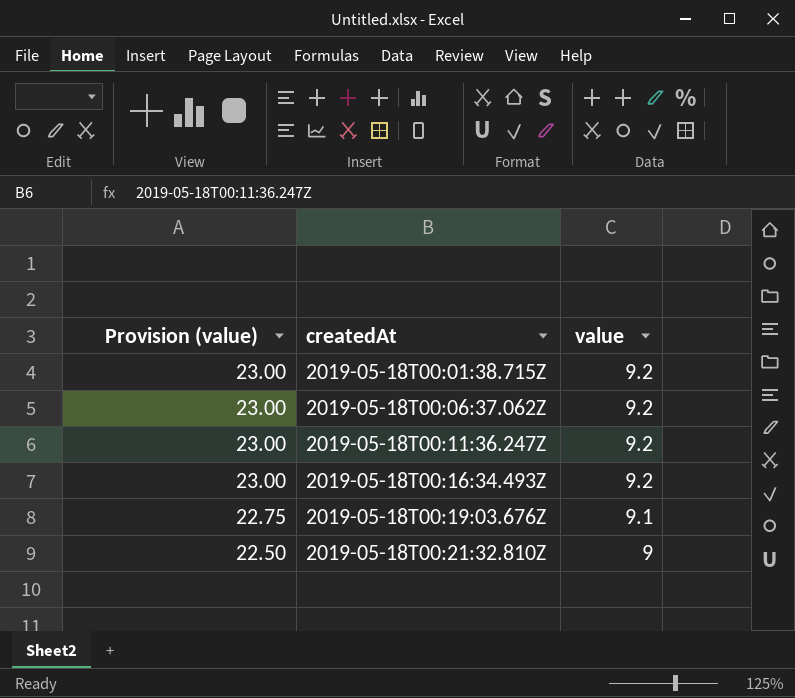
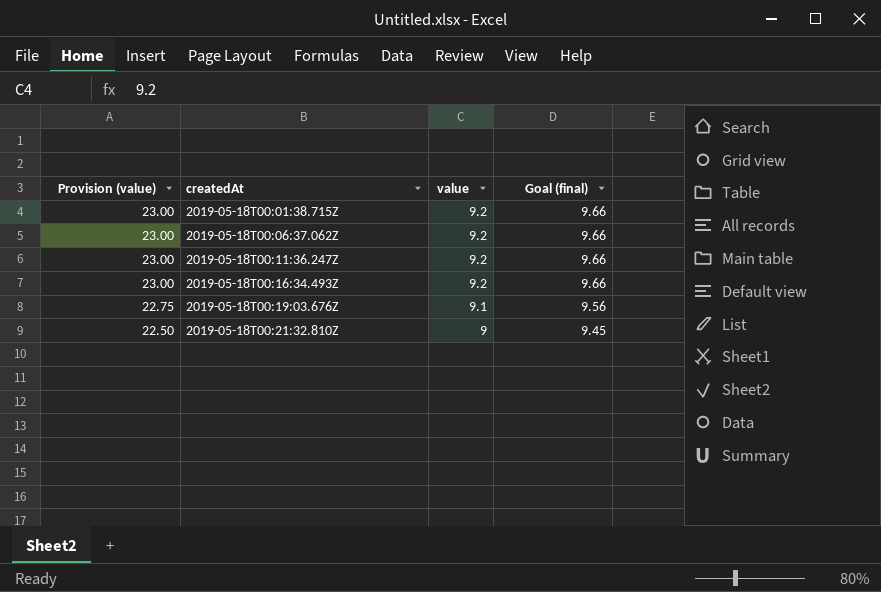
column Goal (final) | formula: none -> [value] * 1.05

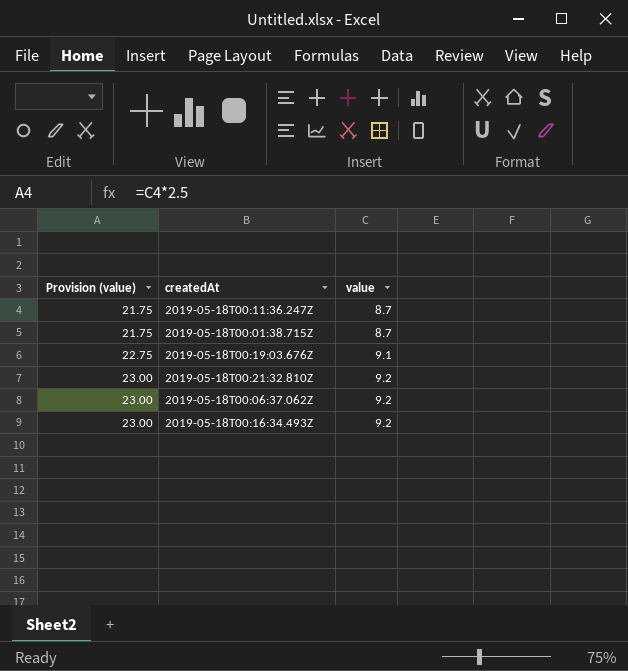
row order: Provision (value) descending -> Provision (value) ascending
column Goal (final) | formula: [value] * 1.05 -> none
2019-05-18T00:11:36.247Z | Provision (value): 23.00 -> 21.75
2019-05-18T00:11:36.247Z | value: 9.2 -> 8.7
2019-05-18T00:01:38.715Z | Provision (value): 23.00 -> 21.75
2019-05-18T00:01:38.715Z | value: 9.2 -> 8.7
2019-05-18T00:21:32.810Z | Provision (value): 22.50 -> 23.00
2019-05-18T00:21:32.810Z | value: 9 -> 9.2

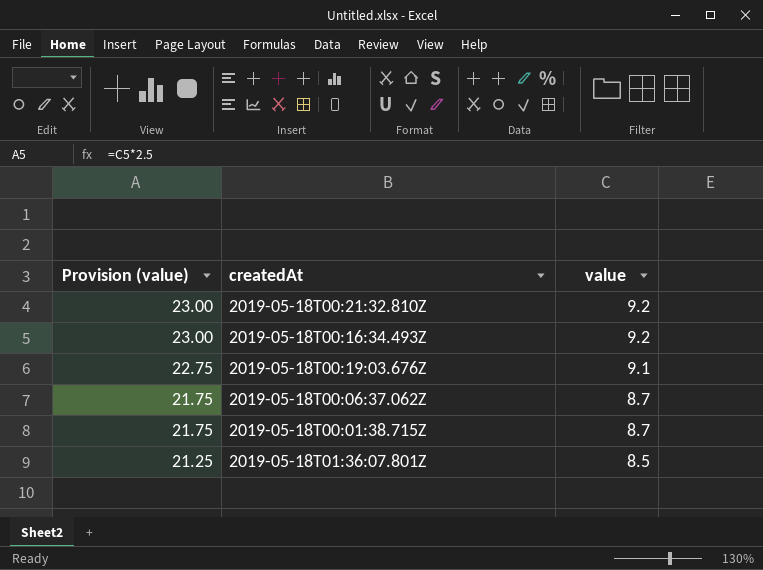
row order: Provision (value) ascending -> Provision (value) descending
row 2019-05-18T00:11:36.247Z: 21.75 | 8.7 -> none
2019-05-18T00:06:37.062Z | Provision (value): 23.00 -> 21.75
2019-05-18T00:06:37.062Z | value: 9.2 -> 8.7
row 2019-05-18T01:36:07.801Z: none -> 21.25 | 8.5

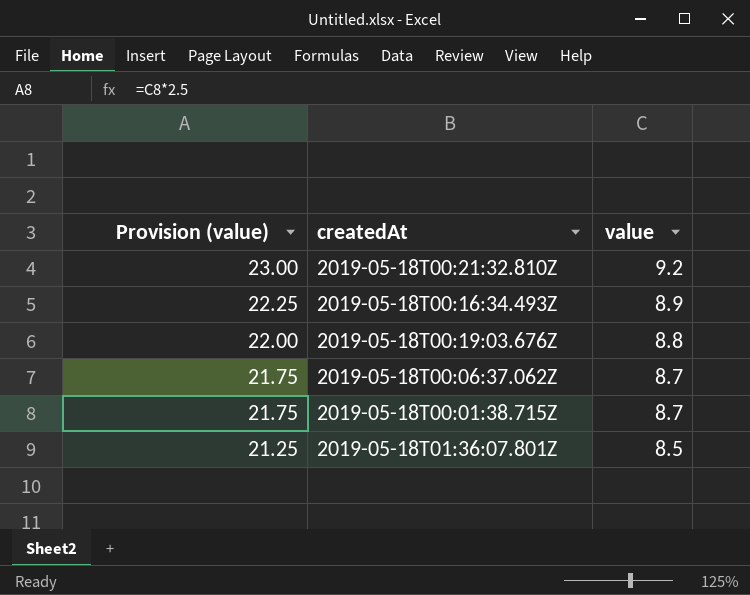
2019-05-18T00:16:34.493Z | Provision (value): 23.00 -> 22.25
2019-05-18T00:16:34.493Z | value: 9.2 -> 8.9
2019-05-18T00:19:03.676Z | Provision (value): 22.75 -> 22.00
2019-05-18T00:19:03.676Z | value: 9.1 -> 8.8

